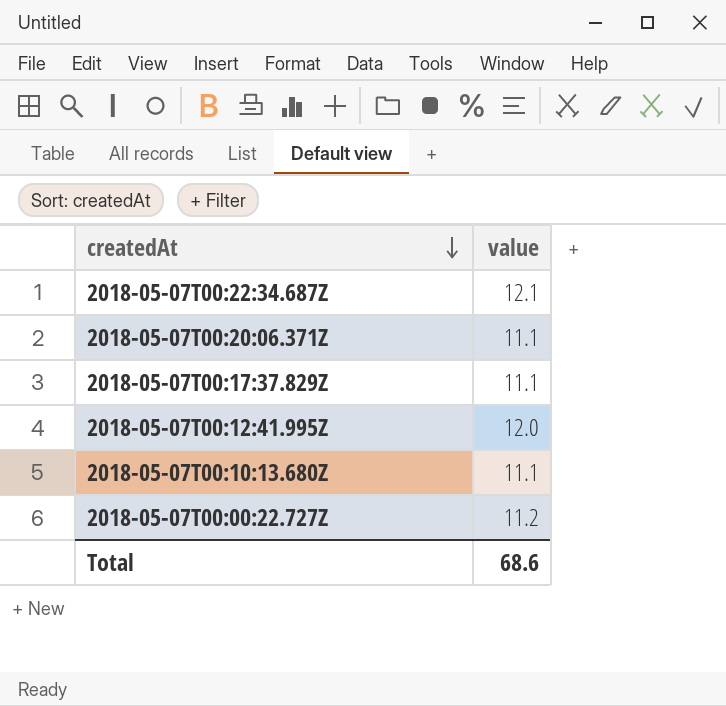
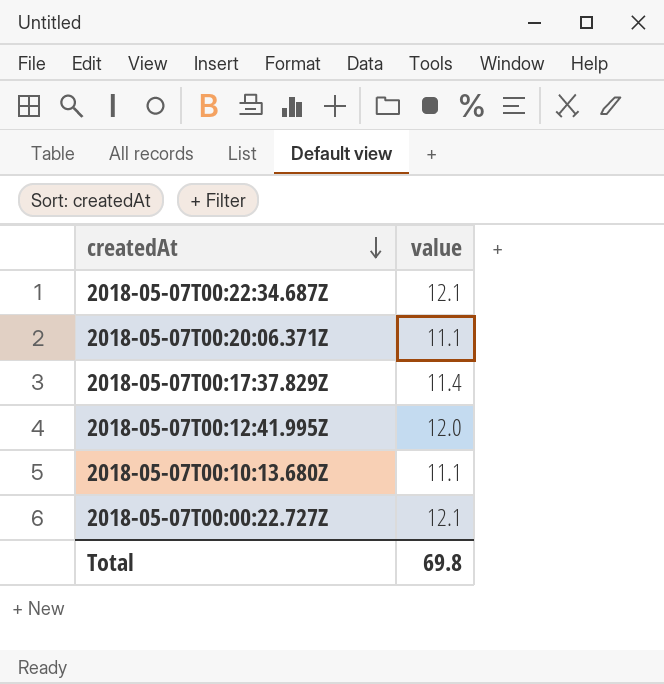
2018-05-07T00:17:37.829Z | value: 11.1 -> 11.4
2018-05-07T00:00:22.727Z | value: 11.2 -> 12.1
Total | value: 68.6 -> 69.8

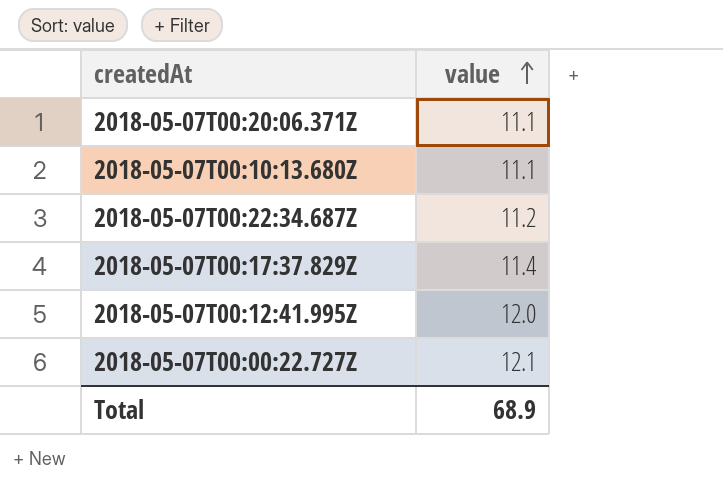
row order: createdAt descending -> value ascending
2018-05-07T00:22:34.687Z | value: 12.1 -> 11.2
Total | value: 69.8 -> 68.9

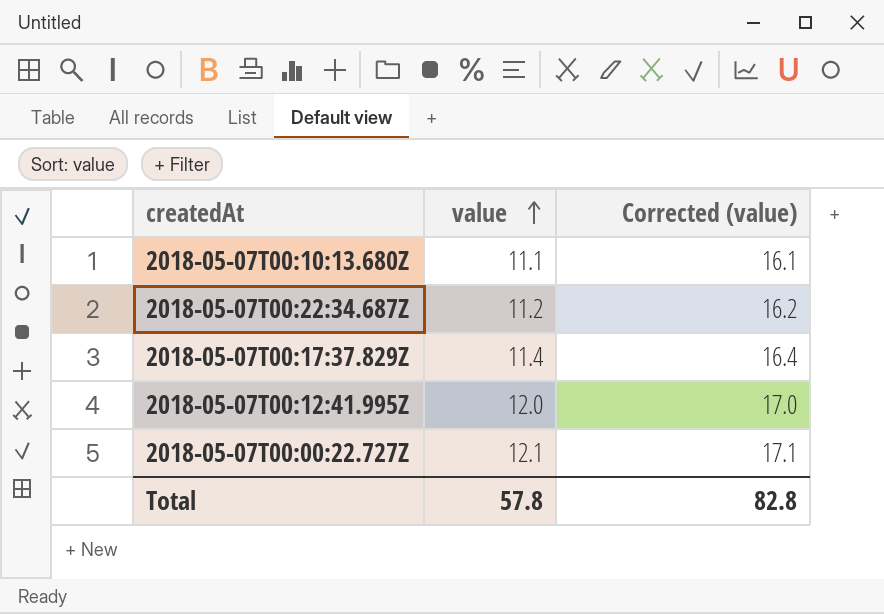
column Corrected (value) | formula: none -> [value] + 5
row 2018-05-07T00:20:06.371Z: 11.1 -> none
Total | value: 68.9 -> 57.8

